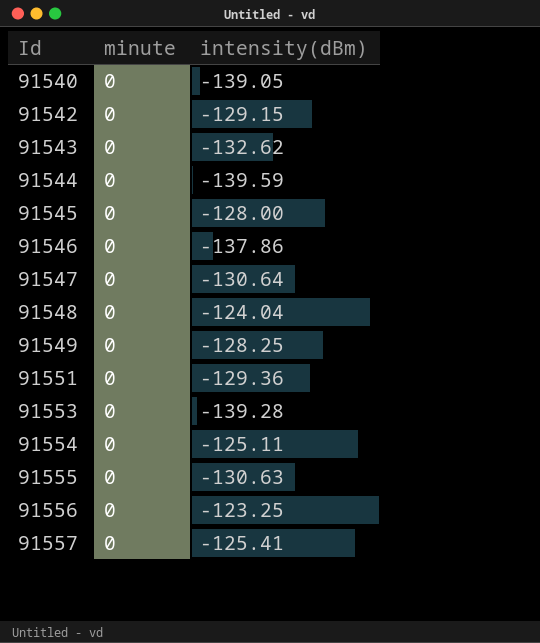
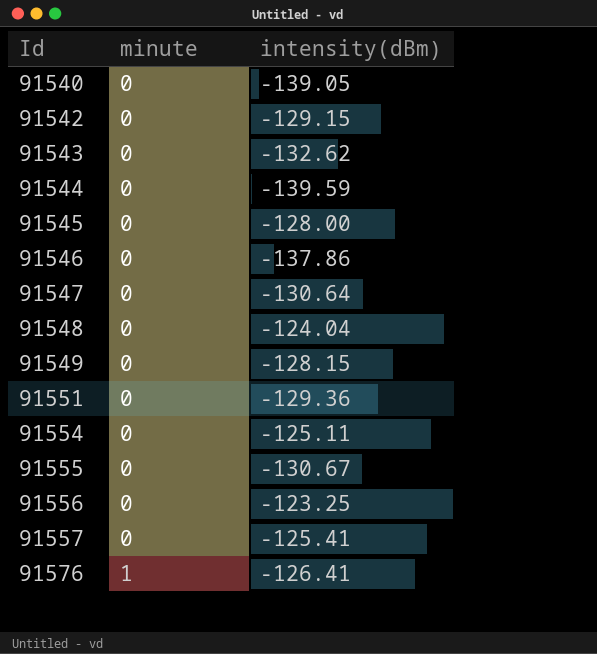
row 91553: 0 | -139.28 -> none
91549 | intensity(dBm): -128.25 -> -128.15
91555 | intensity(dBm): -130.63 -> -130.67
row 91576: none -> 1 | -126.41

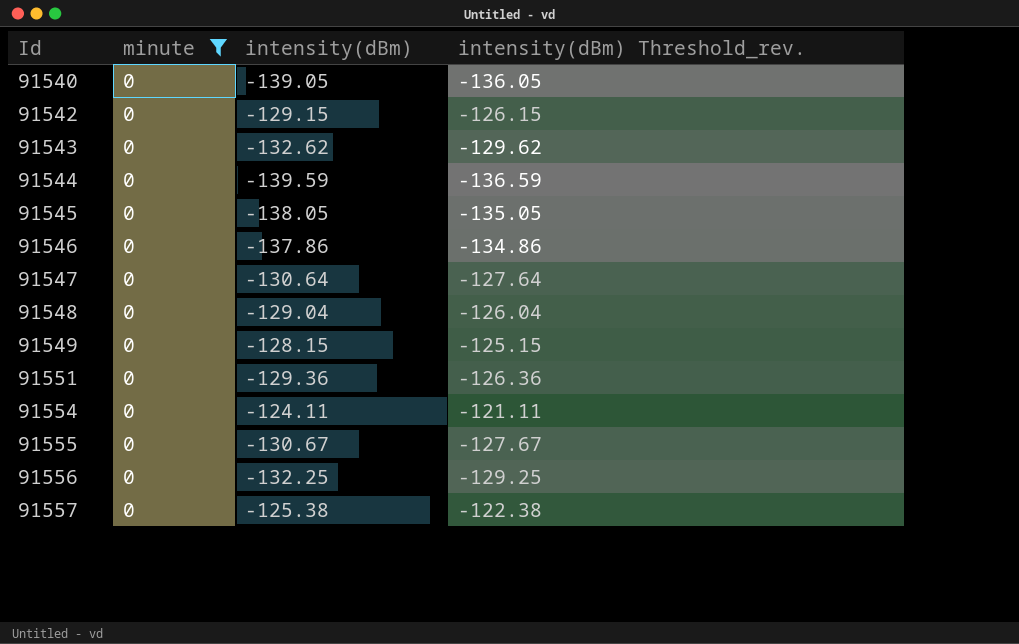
filter: none -> minute = 0
column intensity(dBm) Threshold_rev. | formula: none -> [intensity(dBm)] + 3
91545 | intensity(dBm): -128.00 -> -138.05
91548 | intensity(dBm): -124.04 -> -129.04
91554 | intensity(dBm): -125.11 -> -124.11
91556 | intensity(dBm): -123.25 -> -132.25
91557 | intensity(dBm): -125.41 -> -125.38

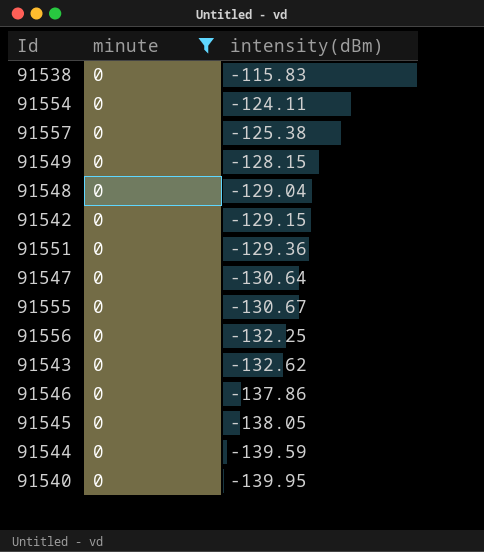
row order: Id ascending -> intensity(dBm) descending
column intensity(dBm) Threshold_rev. | formula: [intensity(dBm)] + 3 -> none
row 91538: none -> 0 | -115.83
91540 | intensity(dBm): -139.05 -> -139.95

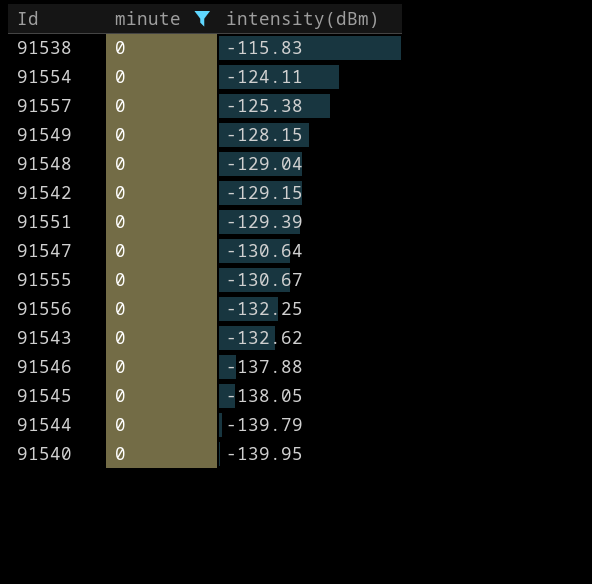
91551 | intensity(dBm): -129.36 -> -129.39
91546 | intensity(dBm): -137.86 -> -137.88
91544 | intensity(dBm): -139.59 -> -139.79

